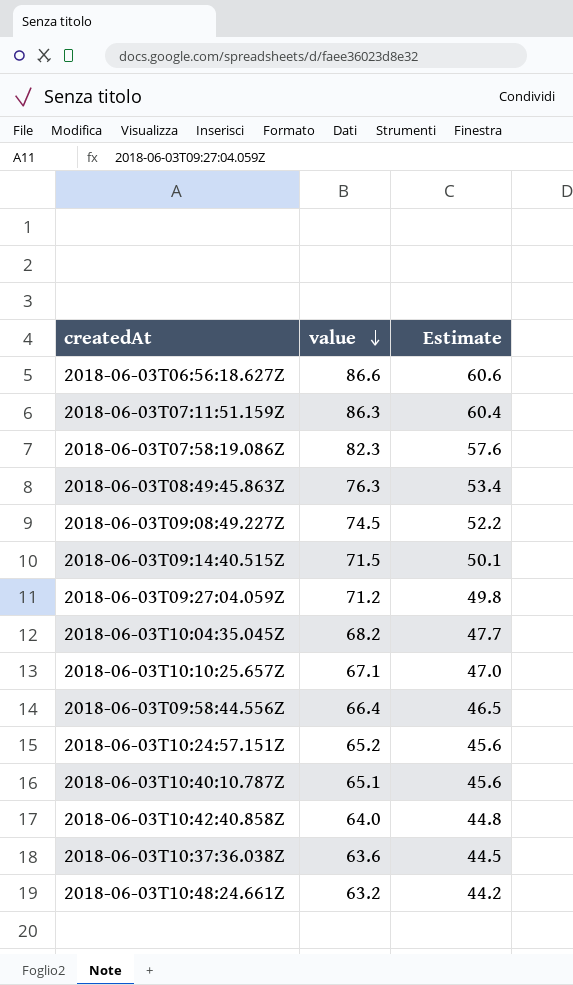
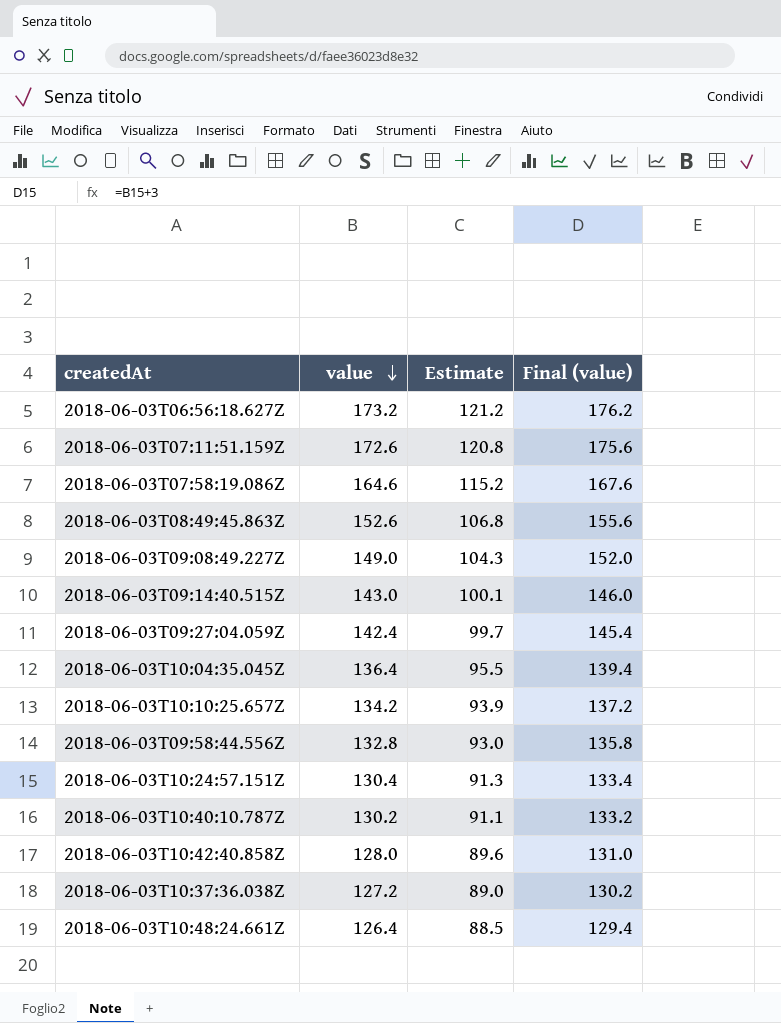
column Final (value) | formula: none -> [value] + 3
2018-06-03T06:56:18.627Z | value: 86.6 -> 173.2
2018-06-03T06:56:18.627Z | Estimate: 60.6 -> 121.2
2018-06-03T07:11:51.159Z | value: 86.3 -> 172.6
2018-06-03T07:11:51.159Z | Estimate: 60.4 -> 120.8
2018-06-03T07:58:19.086Z | value: 82.3 -> 164.6
2018-06-03T07:58:19.086Z | Estimate: 57.6 -> 115.2
2018-06-03T08:49:45.863Z | value: 76.3 -> 152.6
2018-06-03T08:49:45.863Z | Estimate: 53.4 -> 106.8
2018-06-03T09:08:49.227Z | value: 74.5 -> 149.0
2018-06-03T09:08:49.227Z | Estimate: 52.2 -> 104.3
2018-06-03T09:14:40.515Z | value: 71.5 -> 143.0
2018-06-03T09:14:40.515Z | Estimate: 50.1 -> 100.1
2018-06-03T09:27:04.059Z | value: 71.2 -> 142.4
2018-06-03T09:27:04.059Z | Estimate: 49.8 -> 99.7
2018-06-03T10:04:35.045Z | value: 68.2 -> 136.4
2018-06-03T10:04:35.045Z | Estimate: 47.7 -> 95.5
2018-06-03T10:10:25.657Z | value: 67.1 -> 134.2
2018-06-03T10:10:25.657Z | Estimate: 47.0 -> 93.9
2018-06-03T09:58:44.556Z | value: 66.4 -> 132.8
2018-06-03T09:58:44.556Z | Estimate: 46.5 -> 93.0
2018-06-03T10:24:57.151Z | value: 65.2 -> 130.4
2018-06-03T10:24:57.151Z | Estimate: 45.6 -> 91.3
2018-06-03T10:40:10.787Z | value: 65.1 -> 130.2
2018-06-03T10:40:10.787Z | Estimate: 45.6 -> 91.1
2018-06-03T10:42:40.858Z | value: 64.0 -> 128.0
2018-06-03T10:42:40.858Z | Estimate: 44.8 -> 89.6
2018-06-03T10:37:36.038Z | value: 63.6 -> 127.2
2018-06-03T10:37:36.038Z | Estimate: 44.5 -> 89.0
2018-06-03T10:48:24.661Z | value: 63.2 -> 126.4
2018-06-03T10:48:24.661Z | Estimate: 44.2 -> 88.5

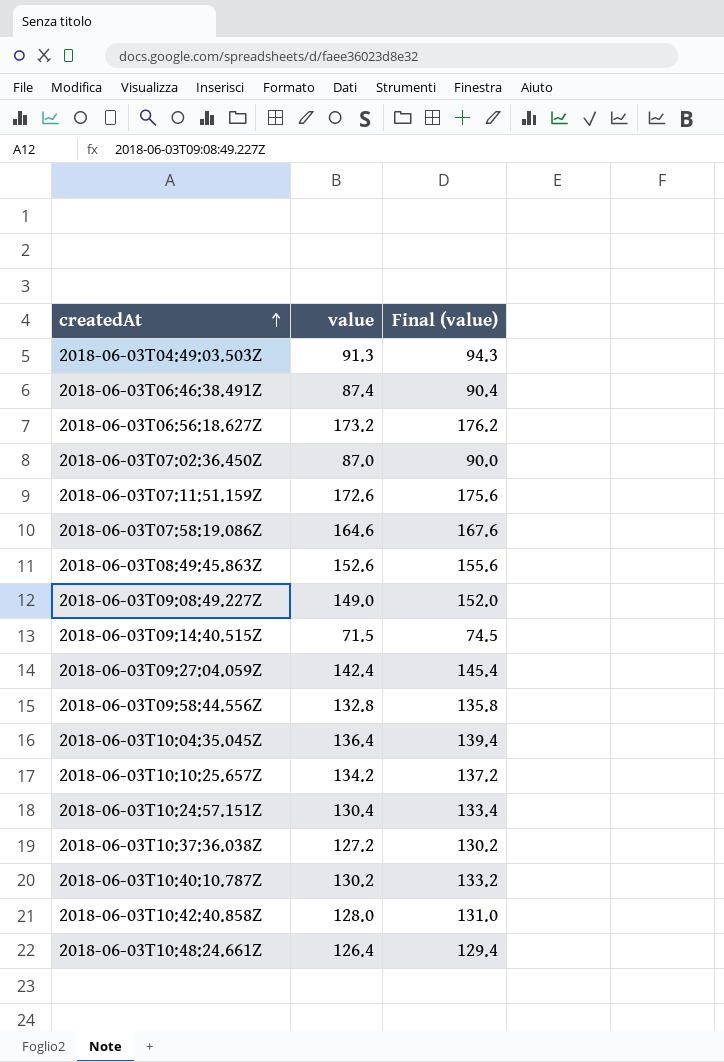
row order: value descending -> createdAt ascending
column Estimate | formula: [value] * 0.7 -> none
row 2018-06-03T04:49:03.503Z: none -> 91.3 | 94.3
row 2018-06-03T06:46:38.491Z: none -> 87.4 | 90.4
row 2018-06-03T07:02:36.450Z: none -> 87.0 | 90.0
2018-06-03T09:14:40.515Z | value: 143.0 -> 71.5
2018-06-03T09:14:40.515Z | Final (value): 146.0 -> 74.5

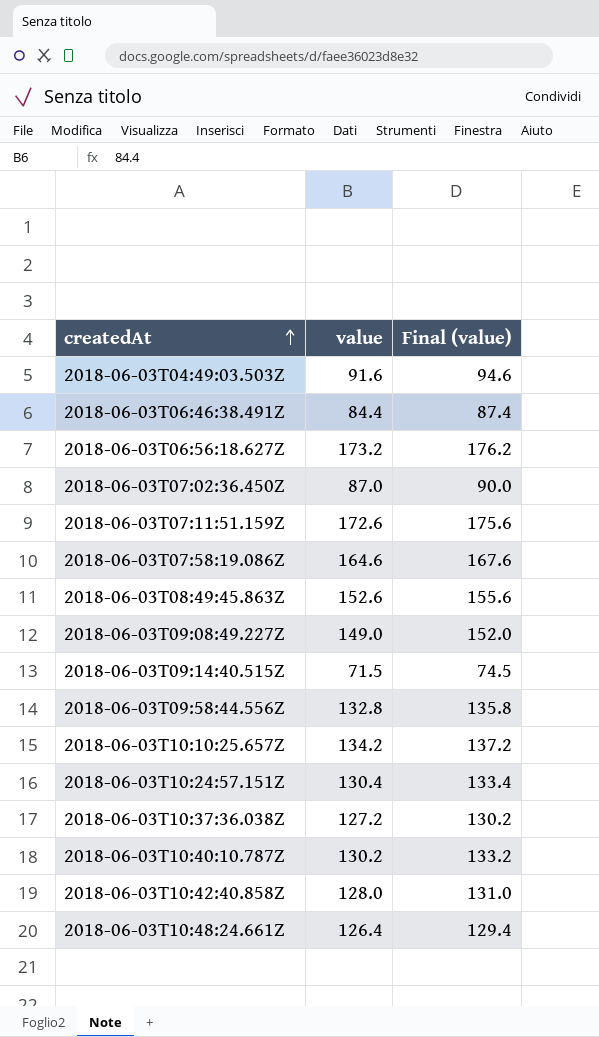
row 2018-06-03T09:27:04.059Z: 142.4 | 145.4 -> none
row 2018-06-03T10:04:35.045Z: 136.4 | 139.4 -> none
2018-06-03T04:49:03.503Z | value: 91.3 -> 91.6
2018-06-03T04:49:03.503Z | Final (value): 94.3 -> 94.6
2018-06-03T06:46:38.491Z | value: 87.4 -> 84.4
2018-06-03T06:46:38.491Z | Final (value): 90.4 -> 87.4

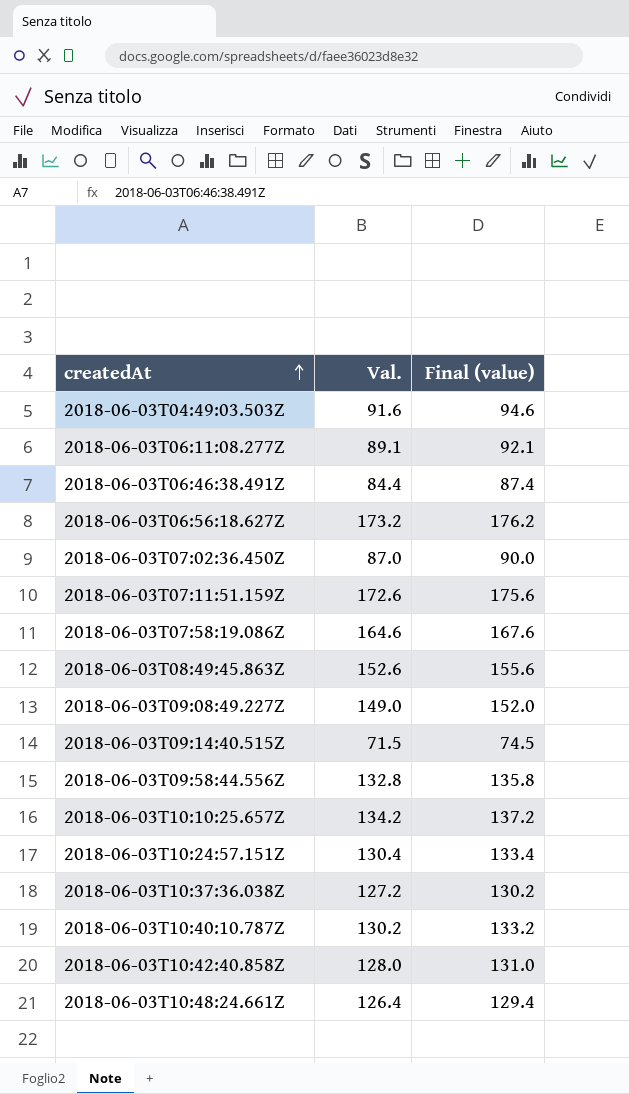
column name: value -> Val.
row 2018-06-03T06:11:08.277Z: none -> 89.1 | 92.1

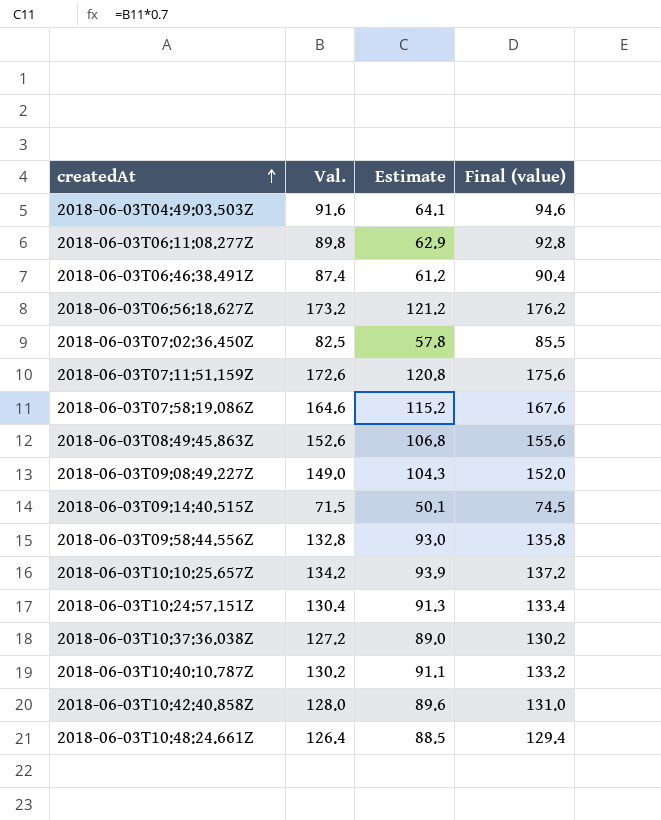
column Estimate | formula: none -> [Val.] * 0.7
2018-06-03T06:11:08.277Z | Val.: 89.1 -> 89.8
2018-06-03T06:11:08.277Z | Final (value): 92.1 -> 92.8
2018-06-03T06:46:38.491Z | Val.: 84.4 -> 87.4
2018-06-03T06:46:38.491Z | Final (value): 87.4 -> 90.4
2018-06-03T07:02:36.450Z | Val.: 87.0 -> 82.5
2018-06-03T07:02:36.450Z | Final (value): 90.0 -> 85.5

